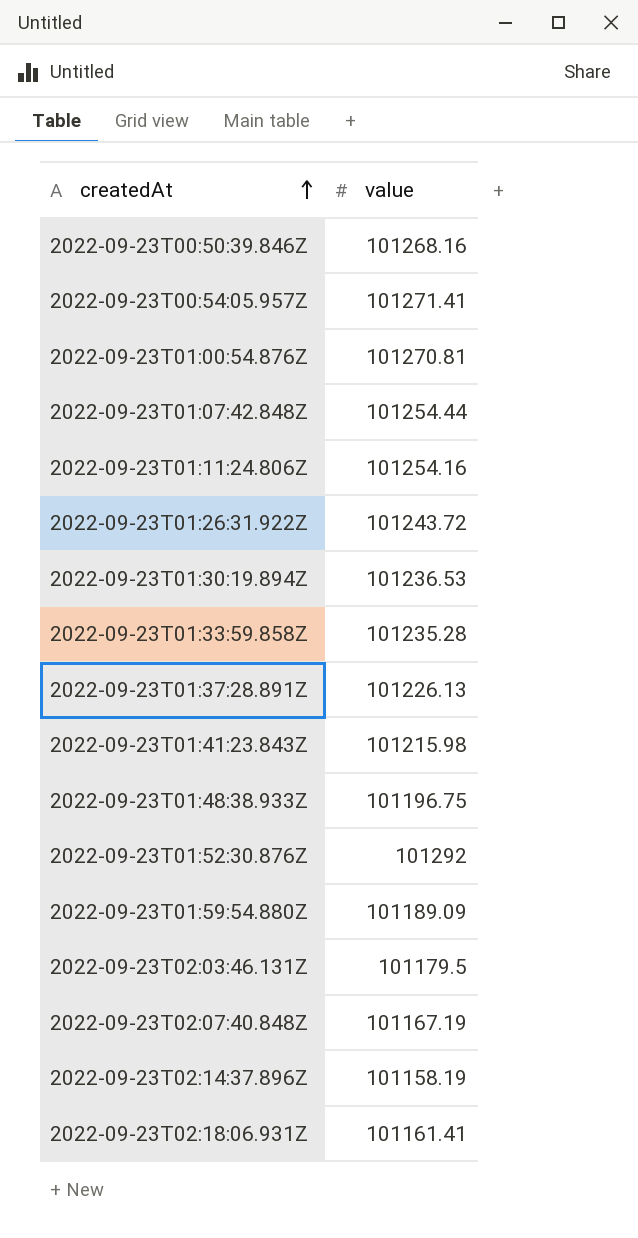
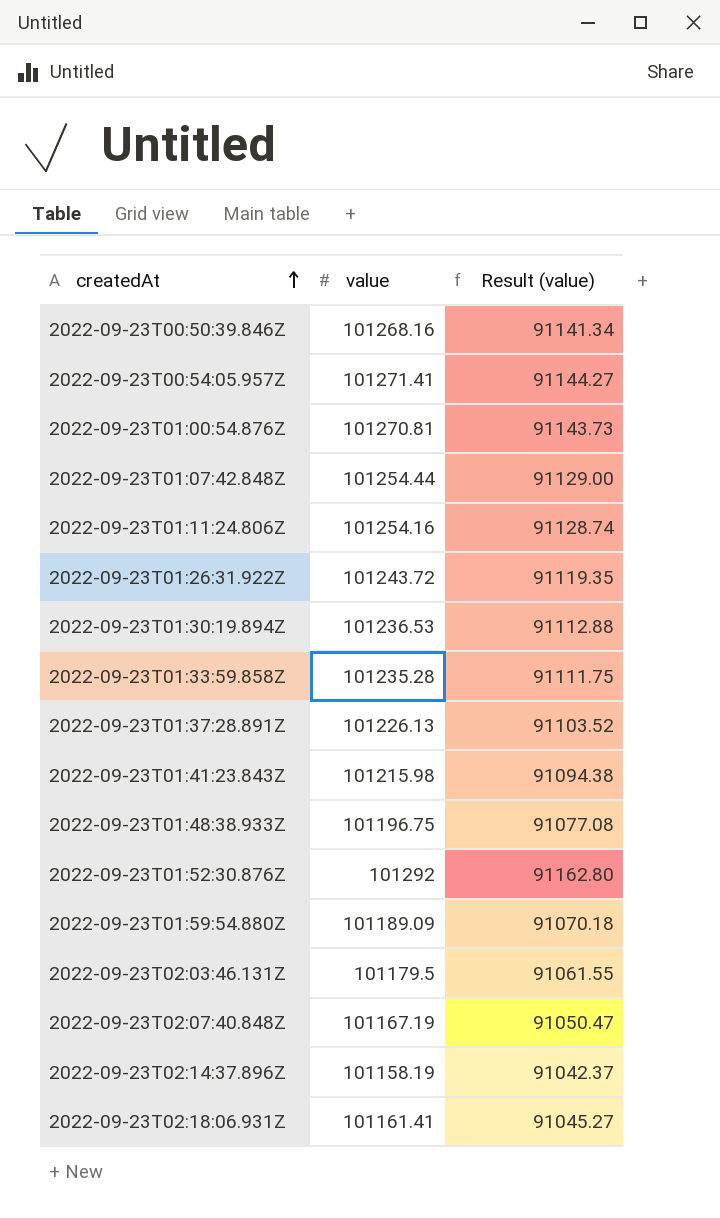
column Result (value) | formula: none -> [value] * 0.9

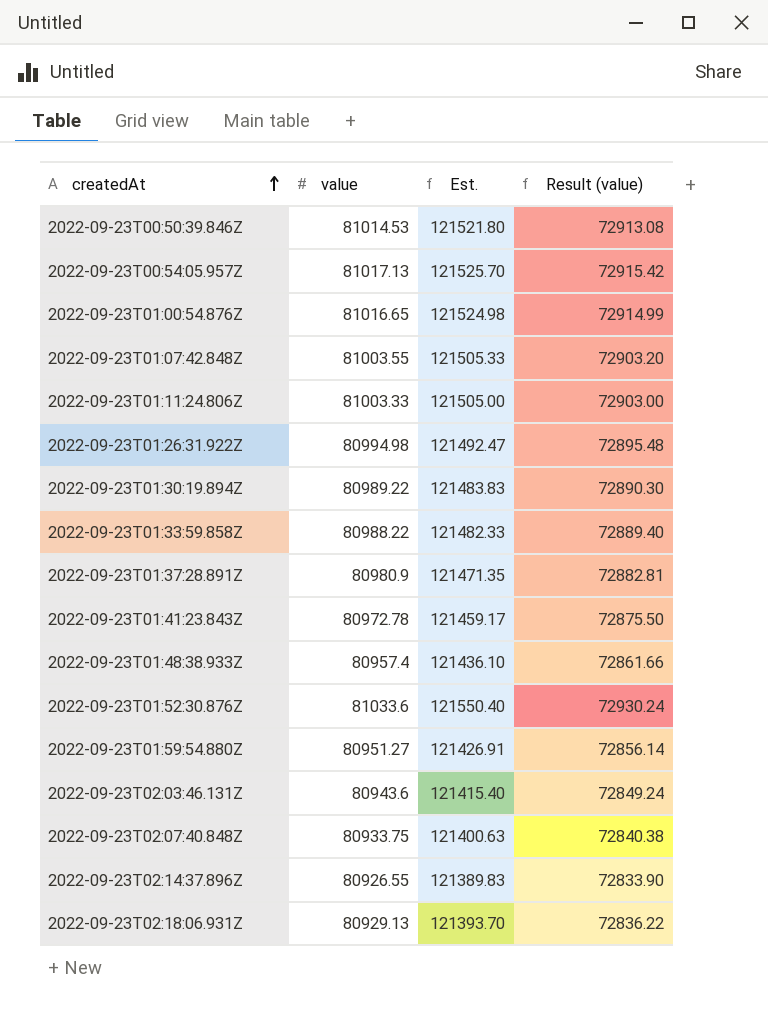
column Est. | formula: none -> [value] * 1.5
2022-09-23T00:50:39.846Z | value: 101268.16 -> 81014.53
2022-09-23T00:50:39.846Z | Result (value): 91141.34 -> 72913.08
2022-09-23T00:54:05.957Z | value: 101271.41 -> 81017.13
2022-09-23T00:54:05.957Z | Result (value): 91144.27 -> 72915.42
2022-09-23T01:00:54.876Z | value: 101270.81 -> 81016.65
2022-09-23T01:00:54.876Z | Result (value): 91143.73 -> 72914.99
2022-09-23T01:07:42.848Z | value: 101254.44 -> 81003.55
2022-09-23T01:07:42.848Z | Result (value): 91129.00 -> 72903.20
2022-09-23T01:11:24.806Z | value: 101254.16 -> 81003.33
2022-09-23T01:11:24.806Z | Result (value): 91128.74 -> 72903.00
2022-09-23T01:26:31.922Z | value: 101243.72 -> 80994.98
2022-09-23T01:26:31.922Z | Result (value): 91119.35 -> 72895.48
2022-09-23T01:30:19.894Z | value: 101236.53 -> 80989.22
2022-09-23T01:30:19.894Z | Result (value): 91112.88 -> 72890.30
2022-09-23T01:33:59.858Z | value: 101235.28 -> 80988.22
2022-09-23T01:33:59.858Z | Result (value): 91111.75 -> 72889.40
2022-09-23T01:37:28.891Z | value: 101226.13 -> 80980.9
2022-09-23T01:37:28.891Z | Result (value): 91103.52 -> 72882.81
2022-09-23T01:41:23.843Z | value: 101215.98 -> 80972.78
2022-09-23T01:41:23.843Z | Result (value): 91094.38 -> 72875.50
2022-09-23T01:48:38.933Z | value: 101196.75 -> 80957.4
2022-09-23T01:48:38.933Z | Result (value): 91077.08 -> 72861.66
2022-09-23T01:52:30.876Z | value: 101292 -> 81033.6
2022-09-23T01:52:30.876Z | Result (value): 91162.80 -> 72930.24
2022-09-23T01:59:54.880Z | value: 101189.09 -> 80951.27
2022-09-23T01:59:54.880Z | Result (value): 91070.18 -> 72856.14
2022-09-23T02:03:46.131Z | value: 101179.5 -> 80943.6
2022-09-23T02:03:46.131Z | Result (value): 91061.55 -> 72849.24
2022-09-23T02:07:40.848Z | value: 101167.19 -> 80933.75
2022-09-23T02:07:40.848Z | Result (value): 91050.47 -> 72840.38
2022-09-23T02:14:37.896Z | value: 101158.19 -> 80926.55
2022-09-23T02:14:37.896Z | Result (value): 91042.37 -> 72833.90
2022-09-23T02:18:06.931Z | value: 101161.41 -> 80929.13
2022-09-23T02:18:06.931Z | Result (value): 91045.27 -> 72836.22

